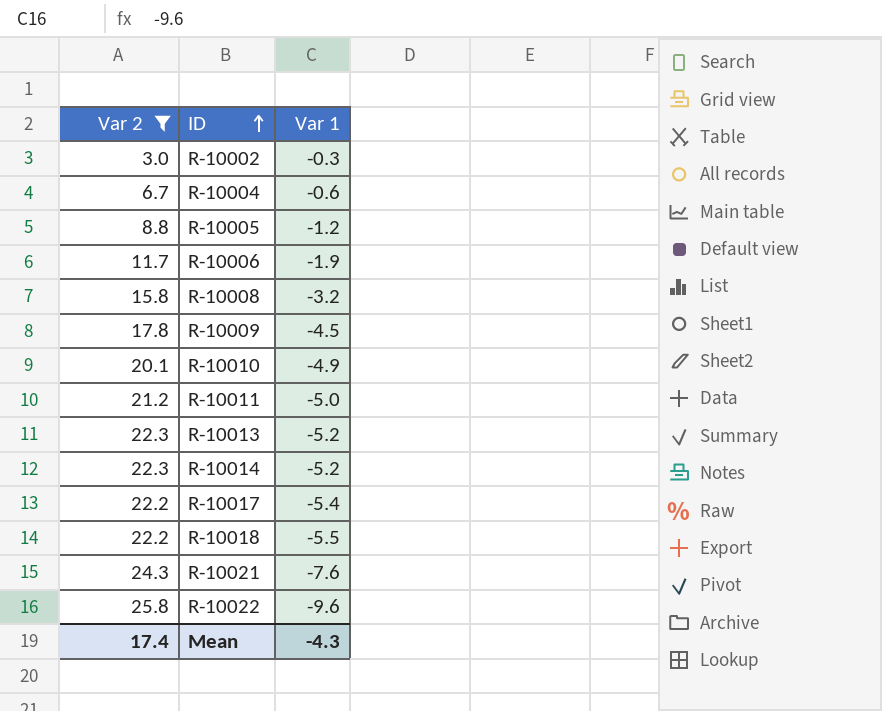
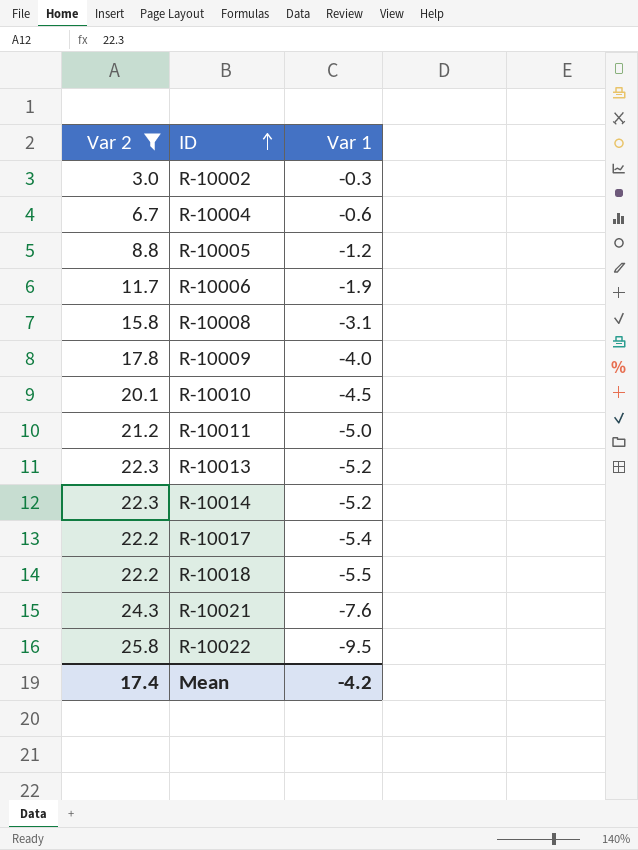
R-10008 | Var 1: -3.2 -> -3.1
R-10009 | Var 1: -4.5 -> -4.0
R-10010 | Var 1: -4.9 -> -4.5
R-10022 | Var 1: -9.6 -> -9.5
Mean | Var 1: -4.3 -> -4.2

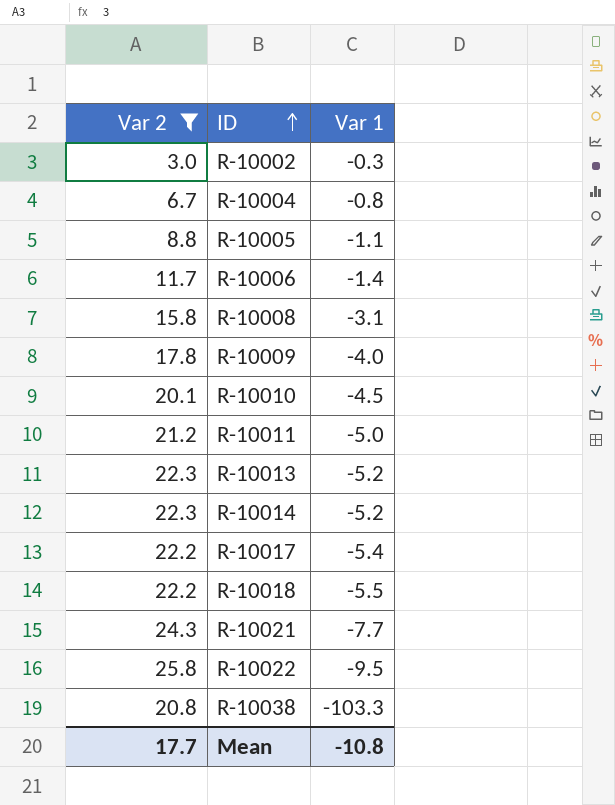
R-10004 | Var 1: -0.6 -> -0.8
R-10005 | Var 1: -1.2 -> -1.1
R-10006 | Var 1: -1.9 -> -1.4
R-10021 | Var 1: -7.6 -> -7.7
row R-10038: none -> 20.8 | -103.3
Mean | Var 2: 17.4 -> 17.7
Mean | Var 1: -4.2 -> -10.8

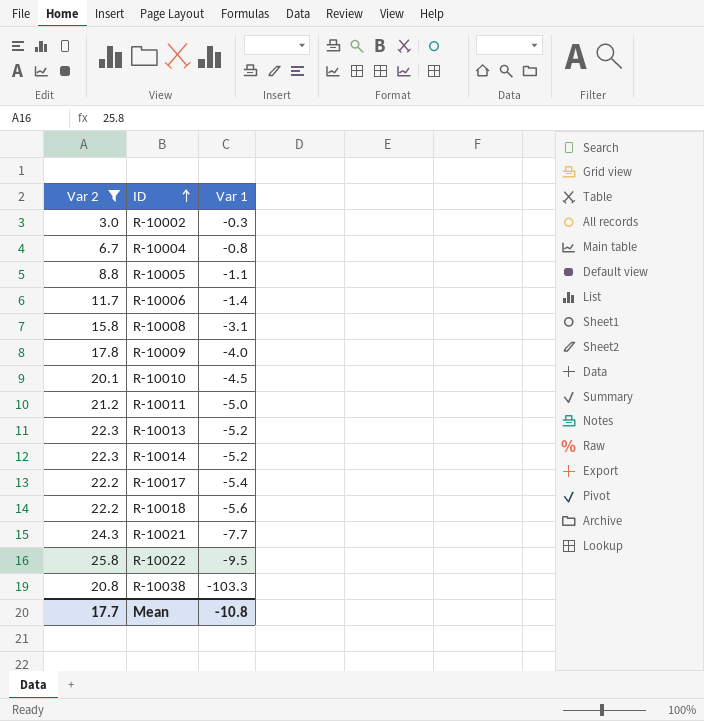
R-10018 | Var 1: -5.5 -> -5.6

